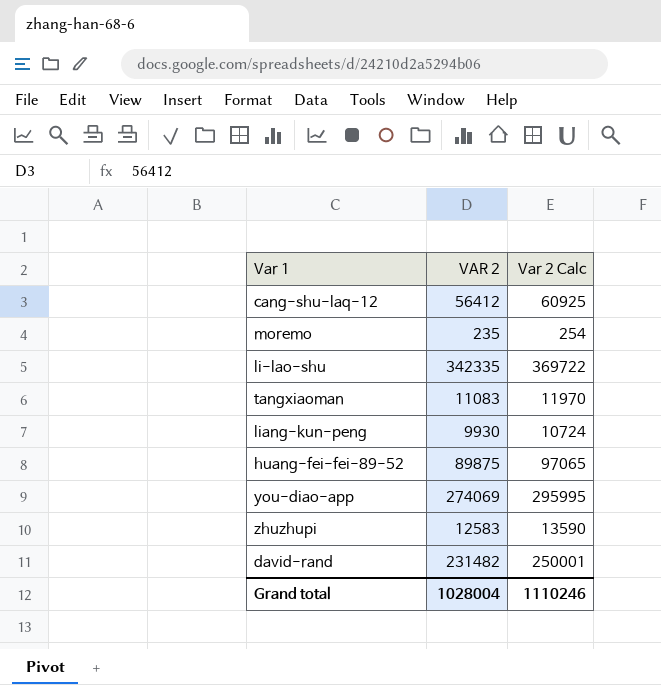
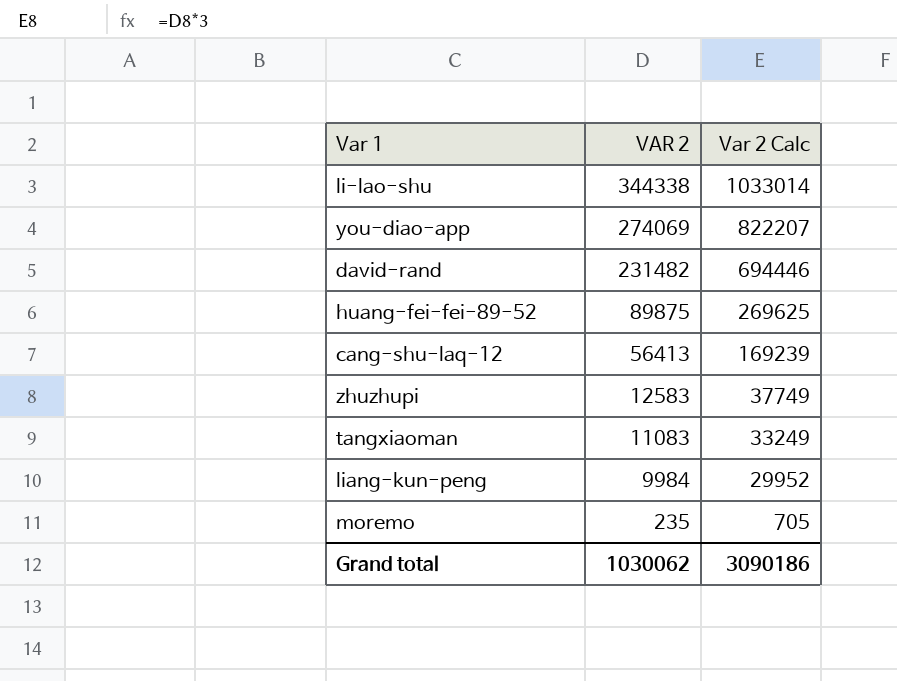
row order: none -> VAR 2 descending
column Var 2 Calc | formula: [VAR 2] * 1.08 -> [VAR 2] * 3
li-lao-shu | VAR 2: 342335 -> 344338
cang-shu-laq-12 | VAR 2: 56412 -> 56413
liang-kun-peng | VAR 2: 9930 -> 9984
Grand total | VAR 2: 1028004 -> 1030062
Grand total | Var 2 Calc: 1110246 -> 3090186

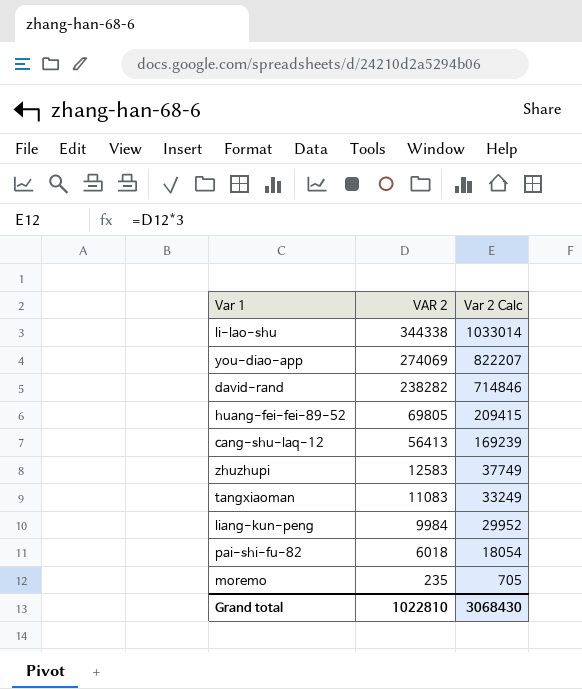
david-rand | VAR 2: 231482 -> 238282
david-rand | Var 2 Calc: 694446 -> 714846
huang-fei-fei-89-52 | VAR 2: 89875 -> 69805
huang-fei-fei-89-52 | Var 2 Calc: 269625 -> 209415
row pai-shi-fu-82: none -> 6018 | 18054
Grand total | VAR 2: 1030062 -> 1022810
Grand total | Var 2 Calc: 3090186 -> 3068430

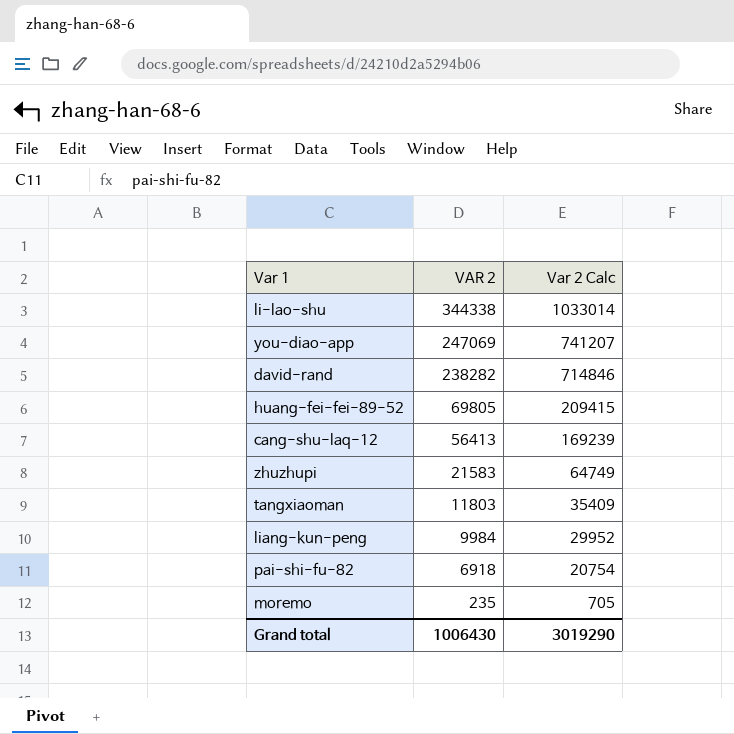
you-diao-app | VAR 2: 274069 -> 247069
you-diao-app | Var 2 Calc: 822207 -> 741207
zhuzhupi | VAR 2: 12583 -> 21583
zhuzhupi | Var 2 Calc: 37749 -> 64749
tangxiaoman | VAR 2: 11083 -> 11803
tangxiaoman | Var 2 Calc: 33249 -> 35409
pai-shi-fu-82 | VAR 2: 6018 -> 6918
pai-shi-fu-82 | Var 2 Calc: 18054 -> 20754
Grand total | VAR 2: 1022810 -> 1006430
Grand total | Var 2 Calc: 3068430 -> 3019290

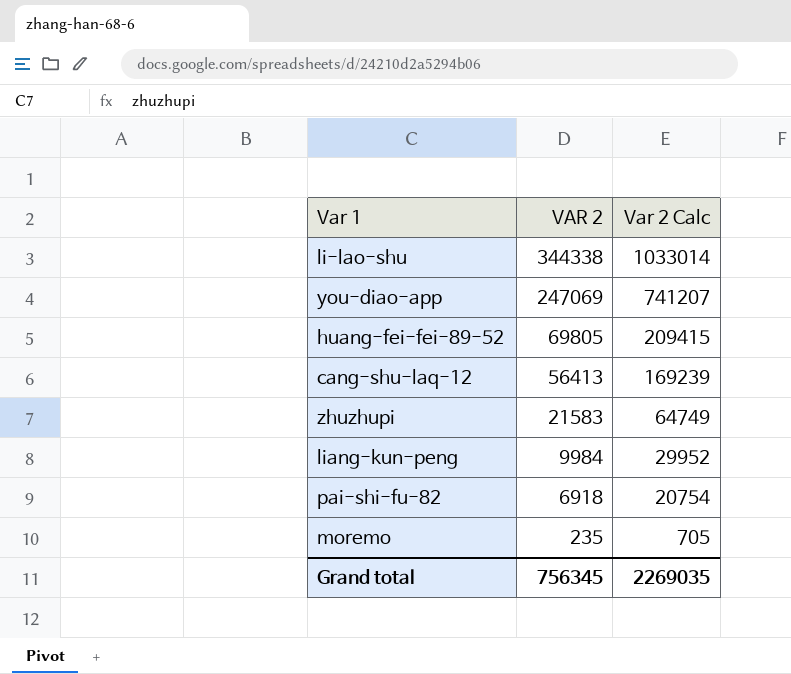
row david-rand: 238282 | 714846 -> none
row tangxiaoman: 11803 | 35409 -> none
Grand total | VAR 2: 1006430 -> 756345
Grand total | Var 2 Calc: 3019290 -> 2269035

